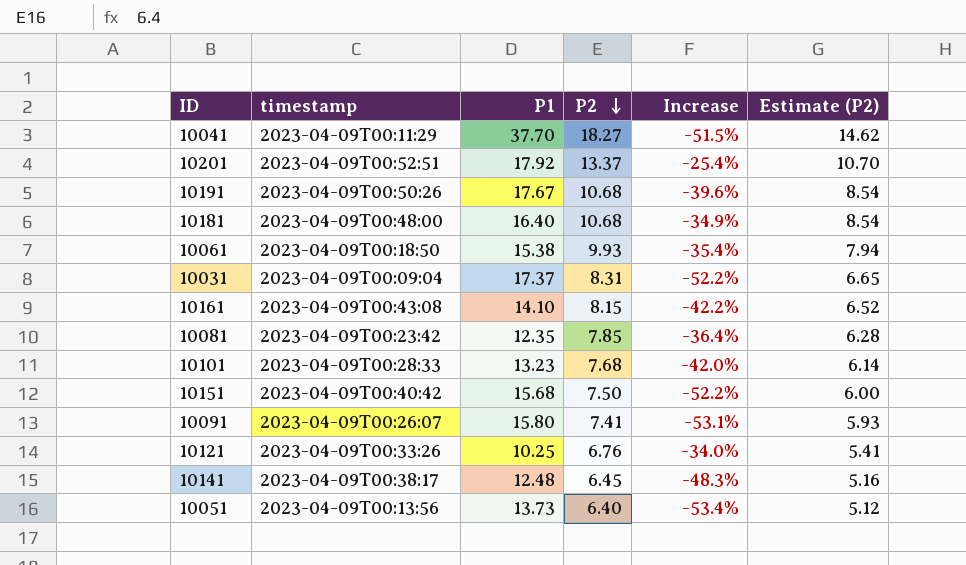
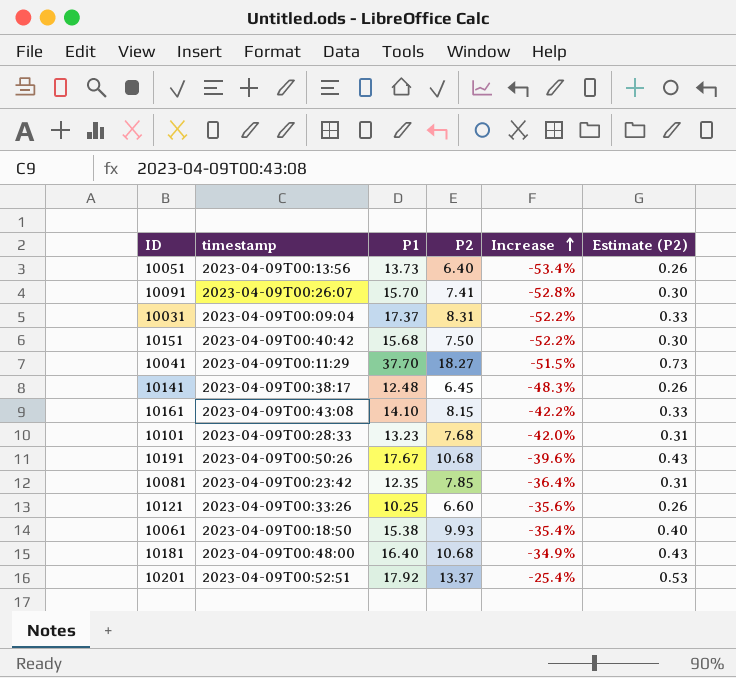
row order: P2 descending -> Increase ascending
column Estimate (P2) | formula: [P2] * 0.8 -> [P2] * 0.04
10091 | P1: 15.80 -> 15.70
10091 | Increase: -53.1% -> -52.8%
10121 | P2: 6.76 -> 6.60
10121 | Increase: -34.0% -> -35.6%

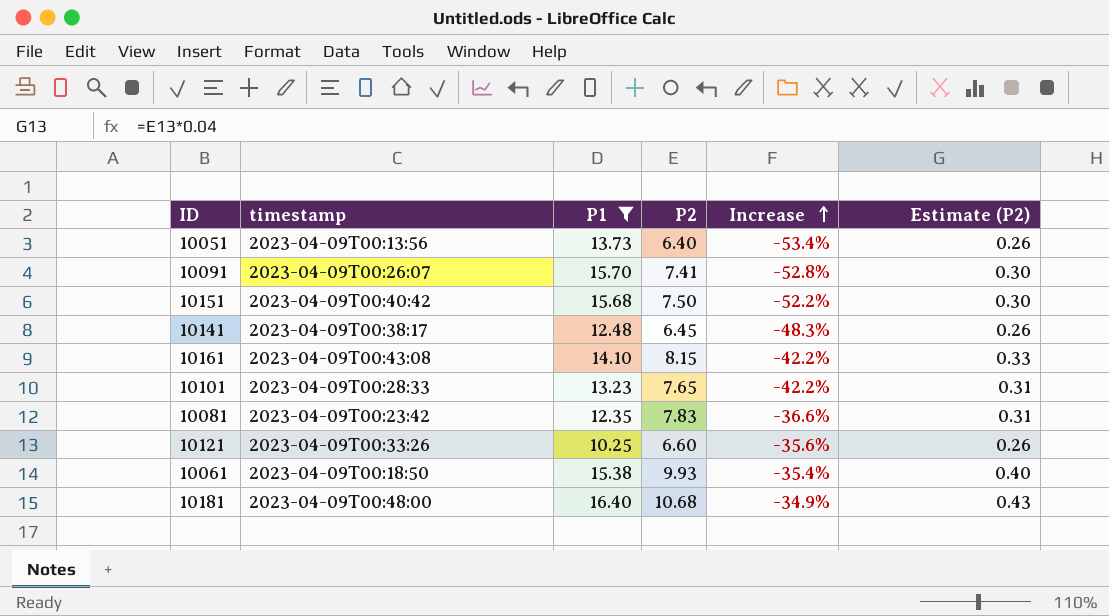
filter: none -> P1 <= 16.40
10101 | P2: 7.68 -> 7.65
10101 | Increase: -42.0% -> -42.2%
10081 | P2: 7.85 -> 7.83
10081 | Increase: -36.4% -> -36.6%

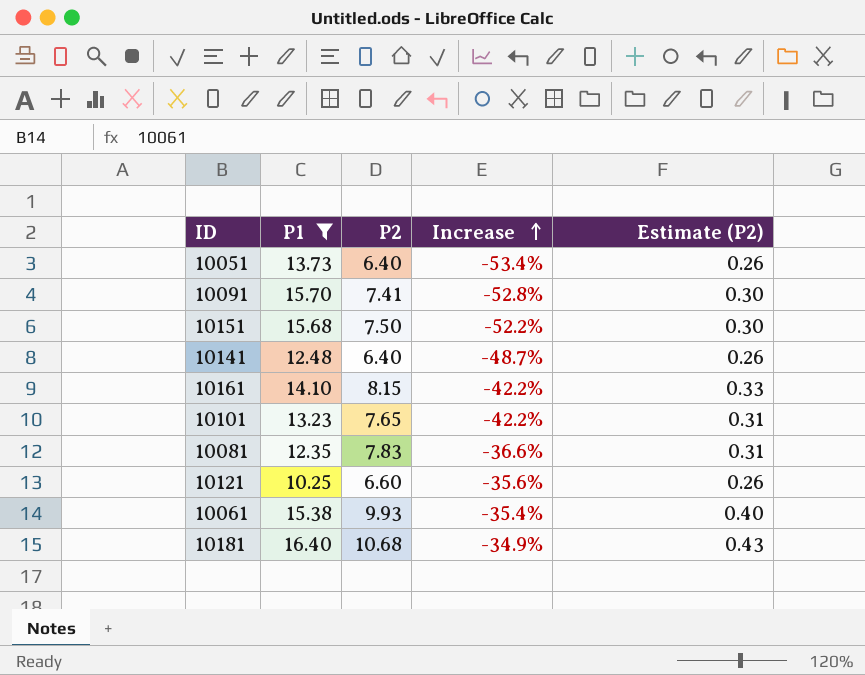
column timestamp | position: 2 -> none
10141 | P2: 6.45 -> 6.40
10141 | Increase: -48.3% -> -48.7%

